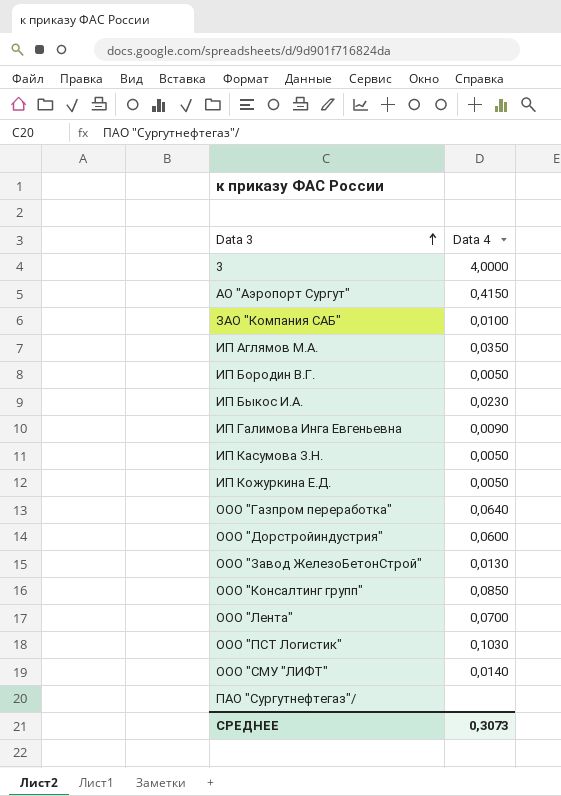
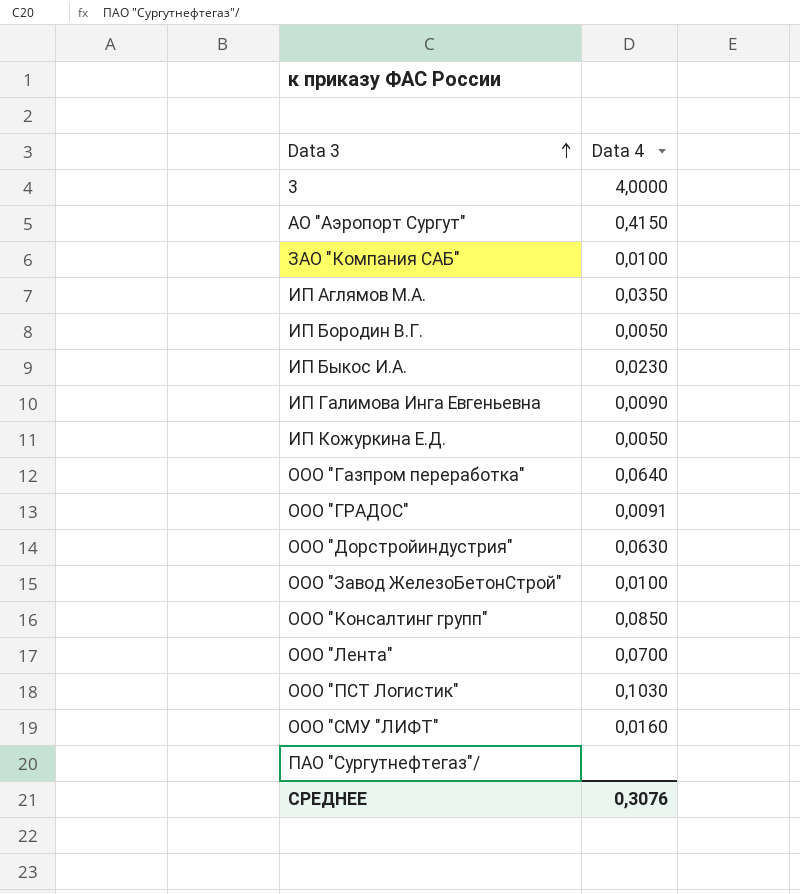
row ИП Касумова З.Н.: 0,0050 -> none
row ООО "ГРАДОС": none -> 0,0091
ООО "Дорстройиндустрия" | Data 4: 0,0600 -> 0,0630
ООО "Завод ЖелезоБетонСтрой" | Data 4: 0,0130 -> 0,0100
ООО "СМУ "ЛИФТ" | Data 4: 0,0140 -> 0,0160
СРЕДНЕЕ | Data 4: 0,3073 -> 0,3076

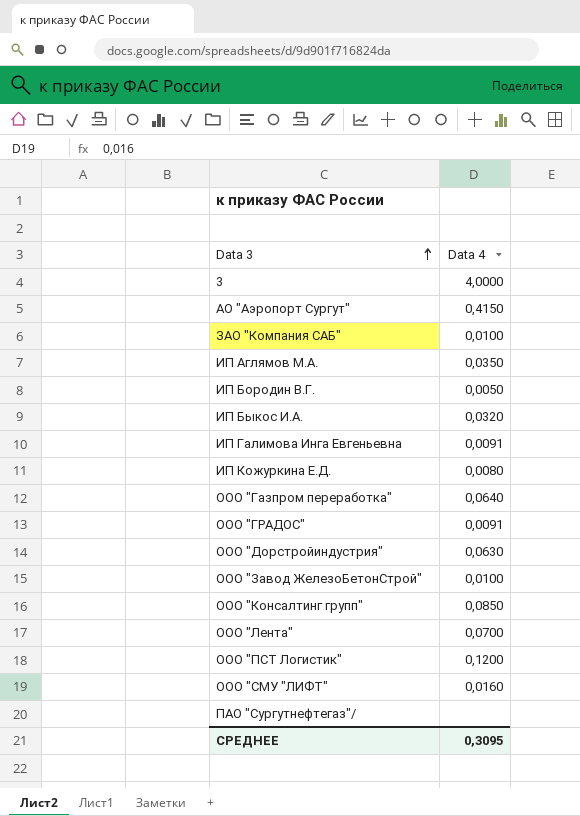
ИП Быкос И.А. | Data 4: 0,0230 -> 0,0320
ИП Галимова Инга Евгеньевна | Data 4: 0,0090 -> 0,0091
ИП Кожуркина Е.Д. | Data 4: 0,0050 -> 0,0080
ООО "ПСТ Логистик" | Data 4: 0,1030 -> 0,1200
СРЕДНЕЕ | Data 4: 0,3076 -> 0,3095

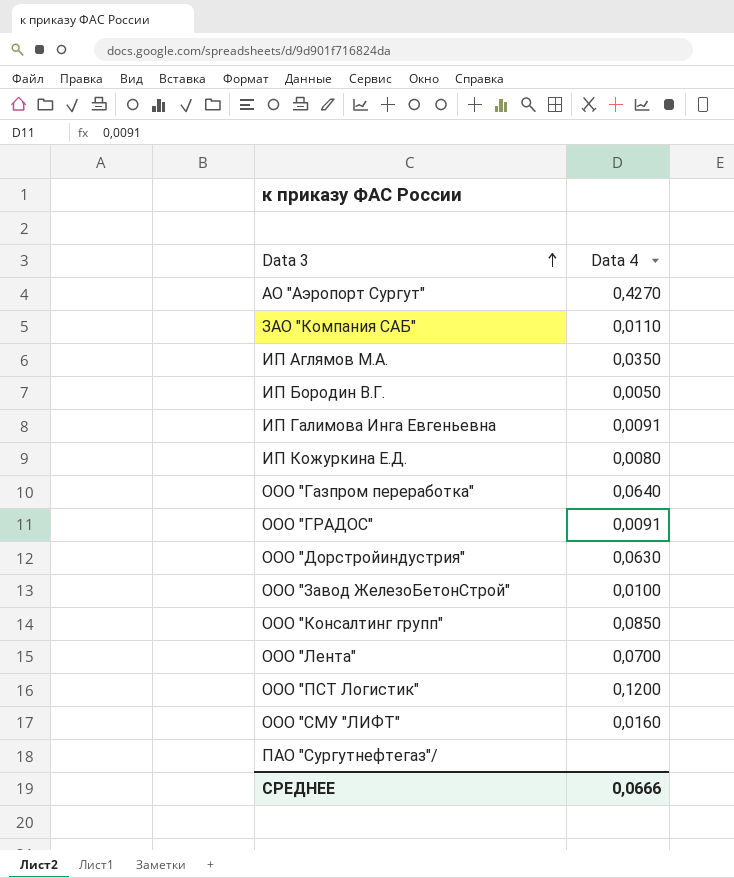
row 3: 4,0000 -> none
row ИП Быкос И.А.: 0,0320 -> none
АО "Аэропорт Сургут" | Data 4: 0,4150 -> 0,4270
ЗАО "Компания САБ" | Data 4: 0,0100 -> 0,0110
СРЕДНЕЕ | Data 4: 0,3095 -> 0,0666

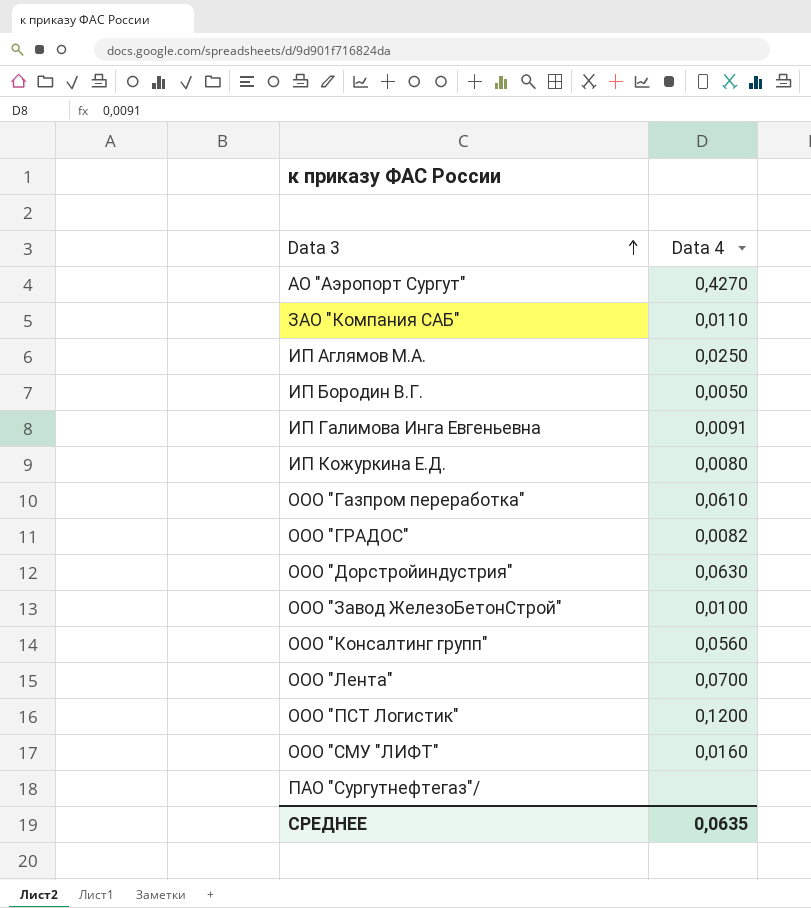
ИП Аглямов М.А. | Data 4: 0,0350 -> 0,0250
ООО "Газпром переработка" | Data 4: 0,0640 -> 0,0610
ООО "ГРАДОС" | Data 4: 0,0091 -> 0,0082
ООО "Консалтинг групп" | Data 4: 0,0850 -> 0,0560
СРЕДНЕЕ | Data 4: 0,0666 -> 0,0635

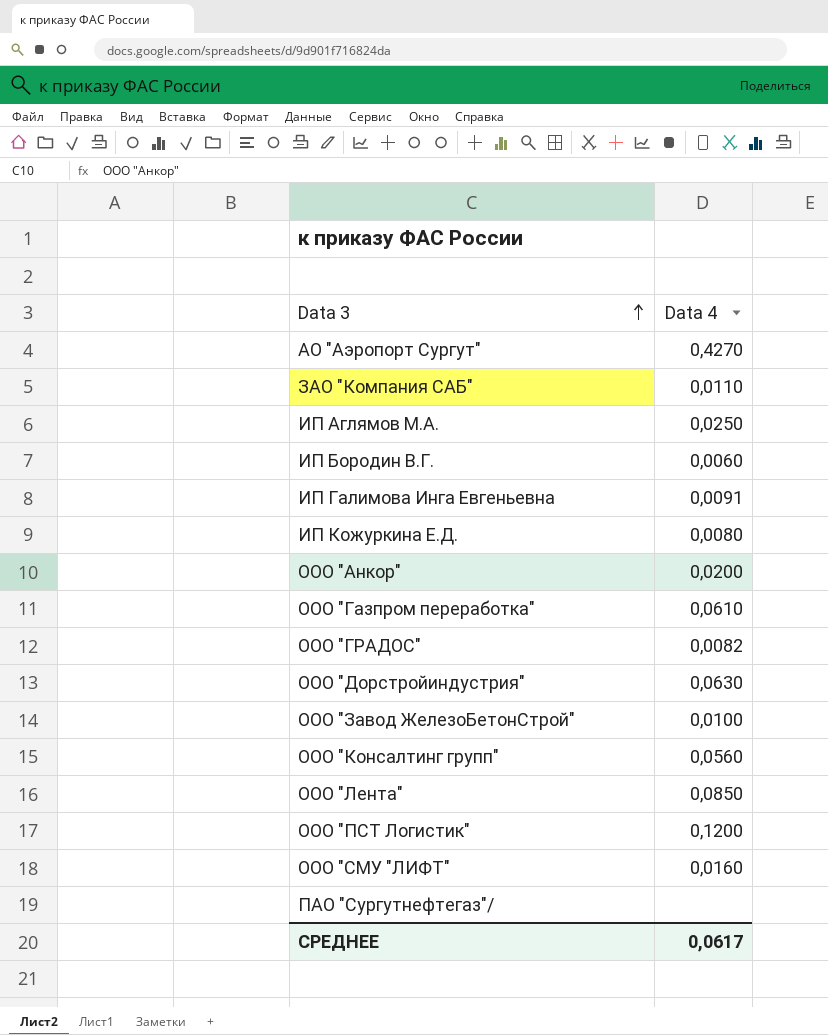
ИП Бородин В.Г. | Data 4: 0,0050 -> 0,0060
row ООО "Анкор": none -> 0,0200
ООО "Лента" | Data 4: 0,0700 -> 0,0850
СРЕДНЕЕ | Data 4: 0,0635 -> 0,0617

